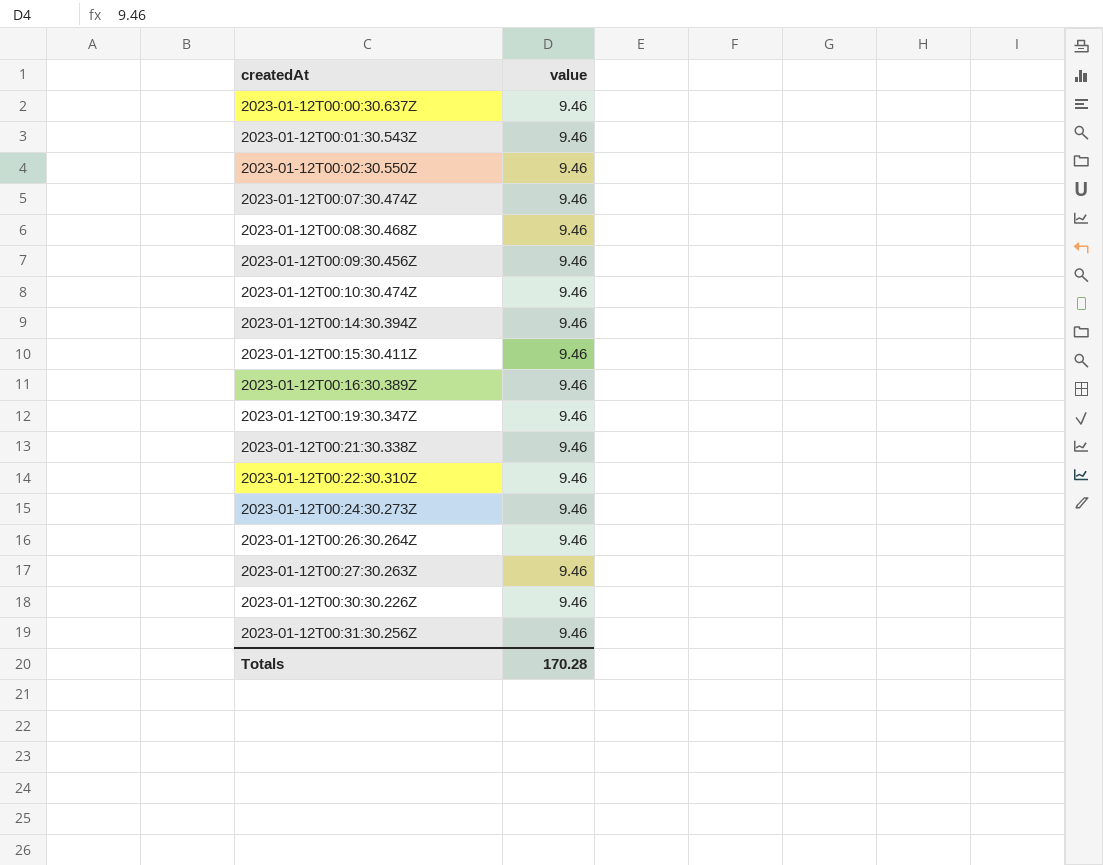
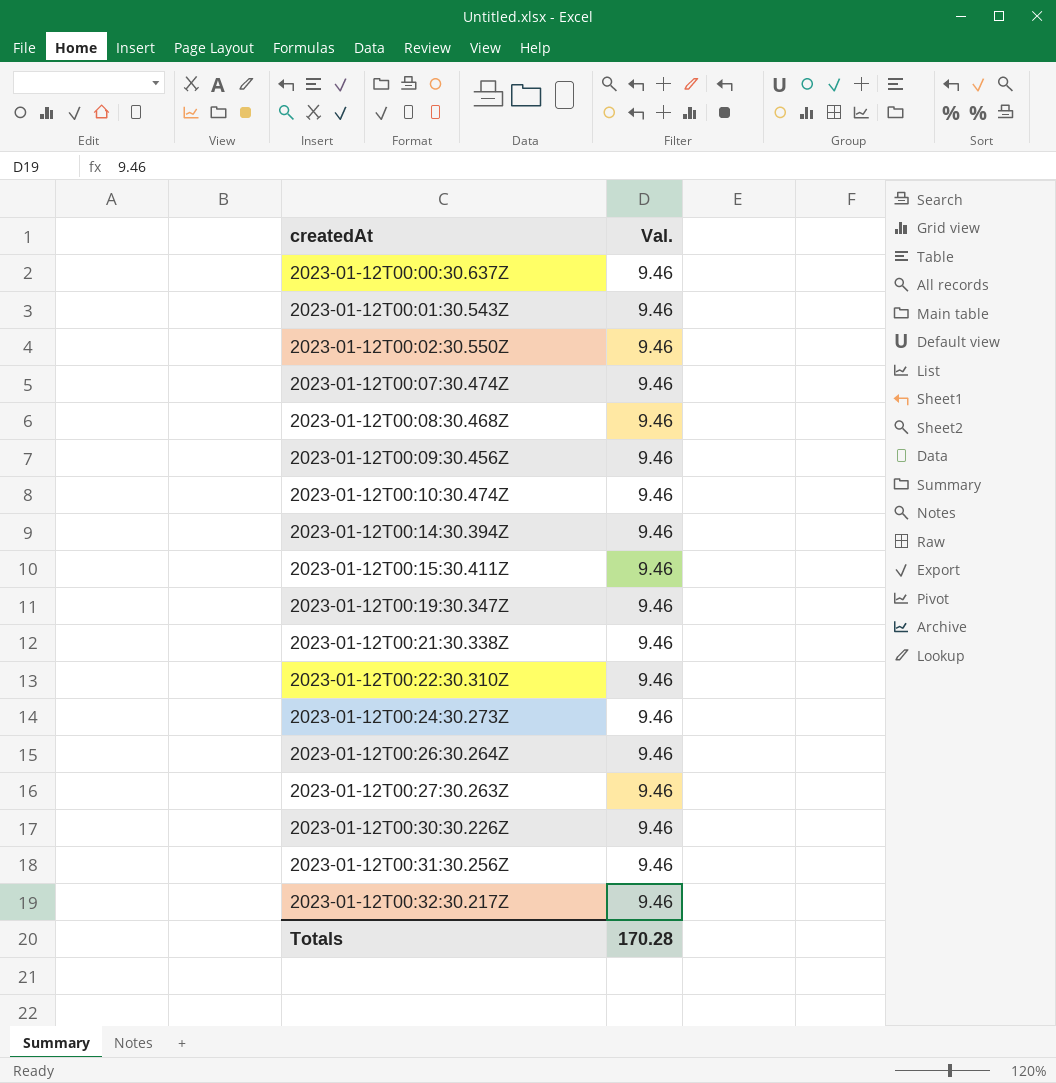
column name: value -> Val.
row 2023-01-12T00:16:30.389Z: 9.46 -> none
row 2023-01-12T00:32:30.217Z: none -> 9.46

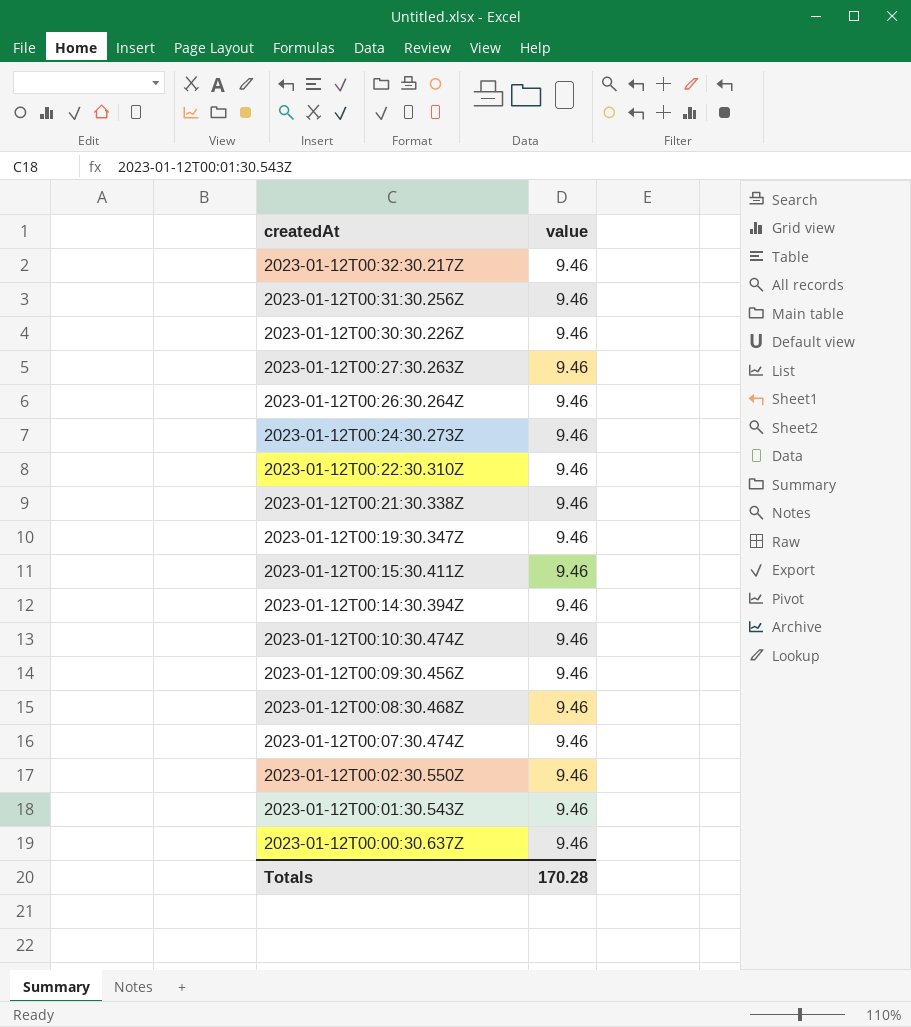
row order: createdAt ascending -> createdAt descending
column name: Val. -> value

